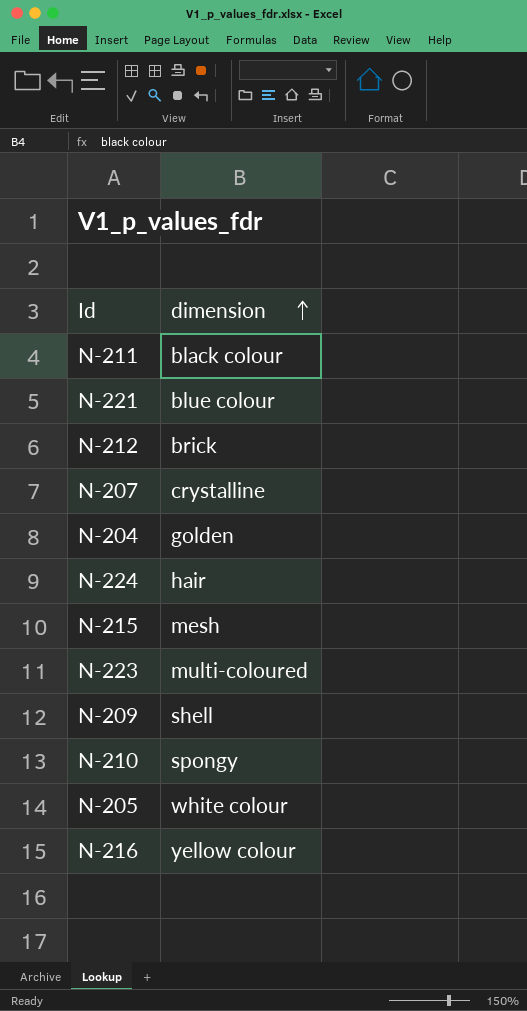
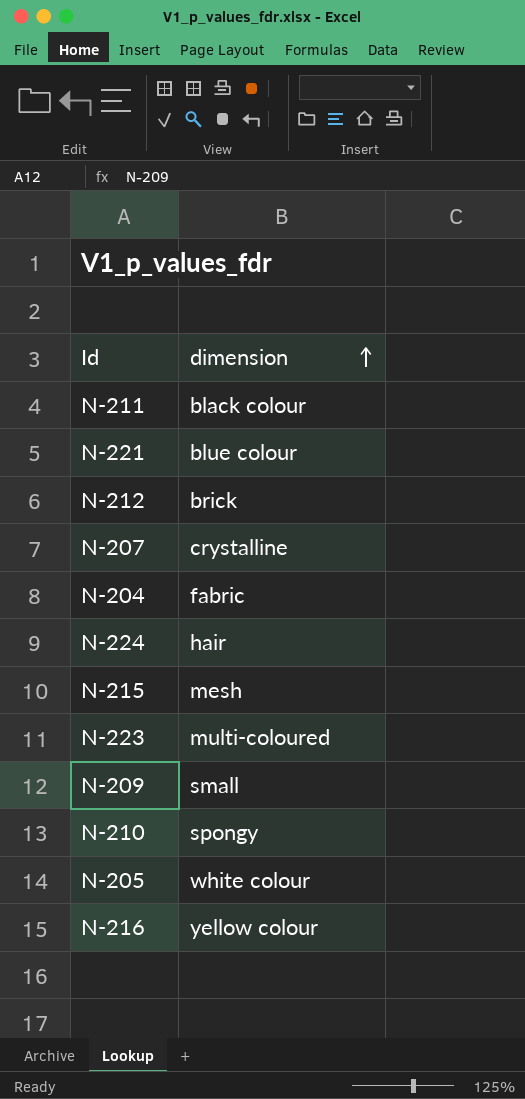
N-204 | dimension: golden -> fabric
N-209 | dimension: shell -> small

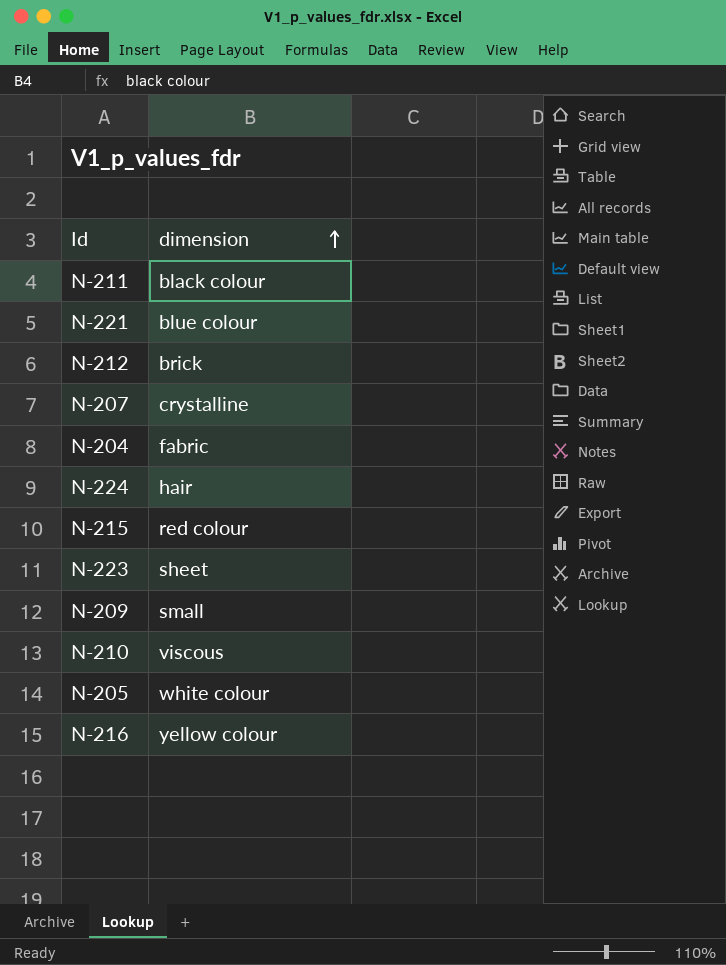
N-215 | dimension: mesh -> red colour
N-223 | dimension: multi-coloured -> sheet
N-210 | dimension: spongy -> viscous

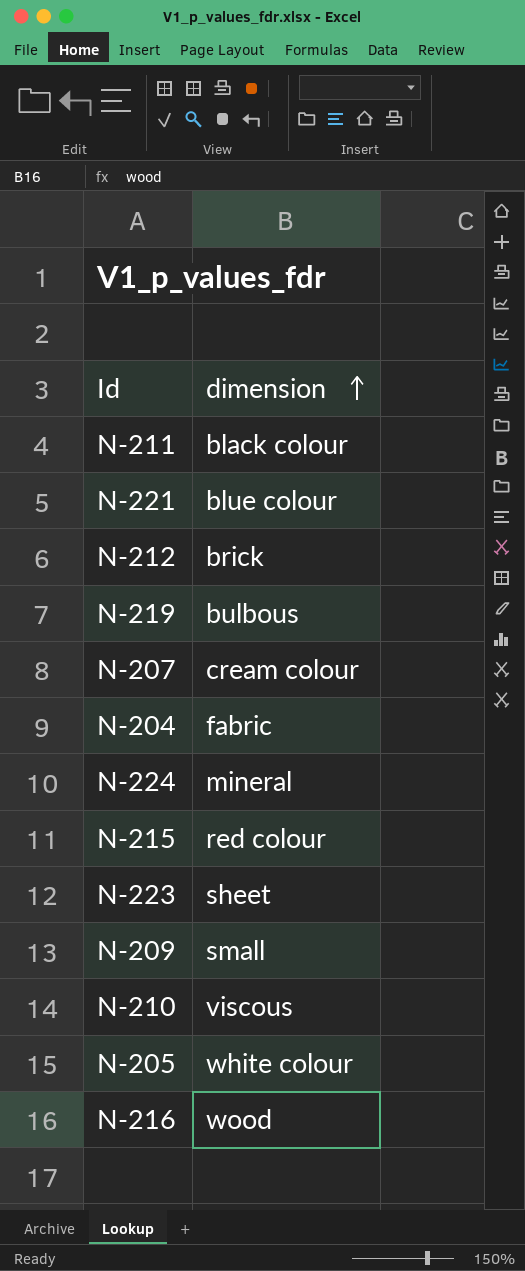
row N-219: none -> bulbous
N-207 | dimension: crystalline -> cream colour
N-224 | dimension: hair -> mineral
N-216 | dimension: yellow colour -> wood

